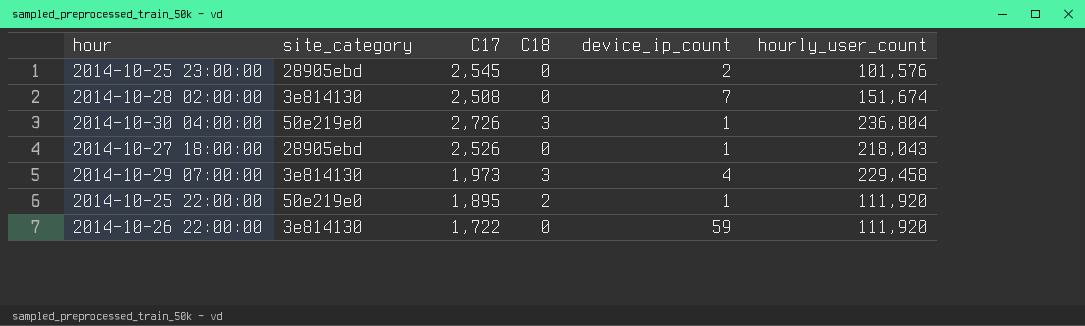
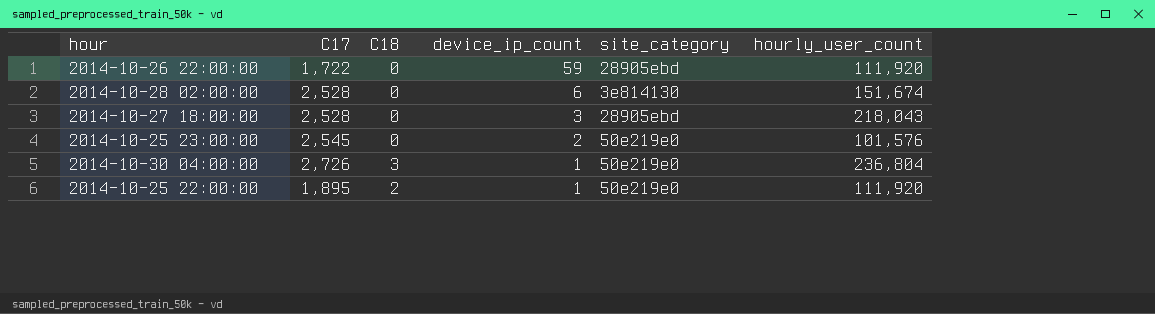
row order: none -> device_ip_count descending
column site_category | position: 2 -> 5
row 2014-10-29 07:00:00: 3e814130 | 1,973 | 3 | 4 | 229,458 -> none
2014-10-26 22:00:00 | site_category: 3e814130 -> 28905ebd
2014-10-28 02:00:00 | C17: 2,508 -> 2,528
2014-10-28 02:00:00 | device_ip_count: 7 -> 6
2014-10-27 18:00:00 | C17: 2,526 -> 2,528
2014-10-27 18:00:00 | device_ip_count: 1 -> 3
2014-10-25 23:00:00 | site_category: 28905ebd -> 50e219e0

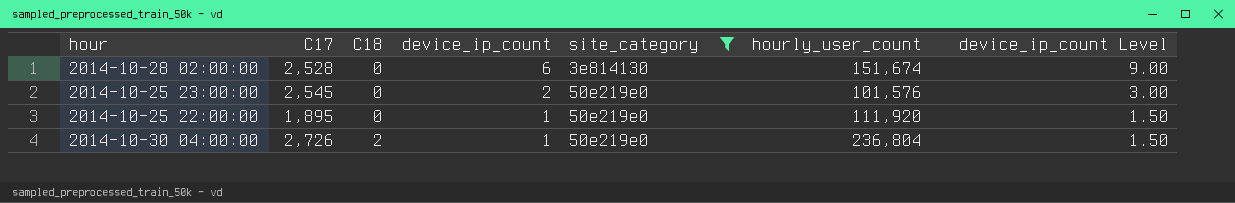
filter: none -> site_category != 28905ebd
row order: device_ip_count descending -> C18 ascending
column device_ip_count Level | formula: none -> [device_ip_count] * 1.5
2014-10-25 22:00:00 | C18: 2 -> 0
2014-10-30 04:00:00 | C18: 3 -> 2

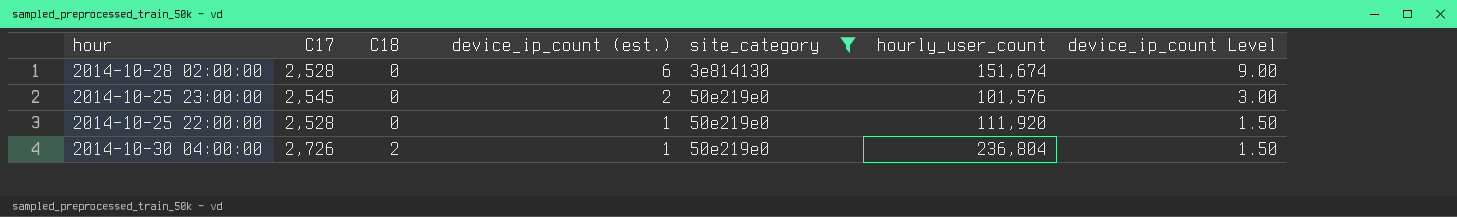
column name: device_ip_count -> device_ip_count (est.)
2014-10-25 22:00:00 | C17: 1,895 -> 2,528

